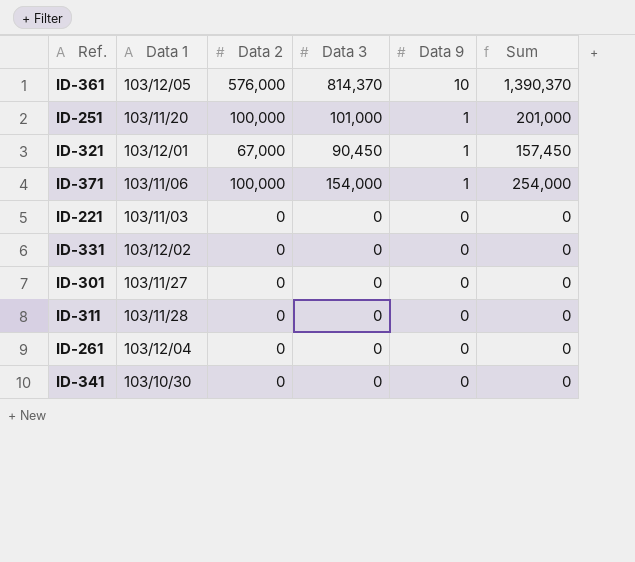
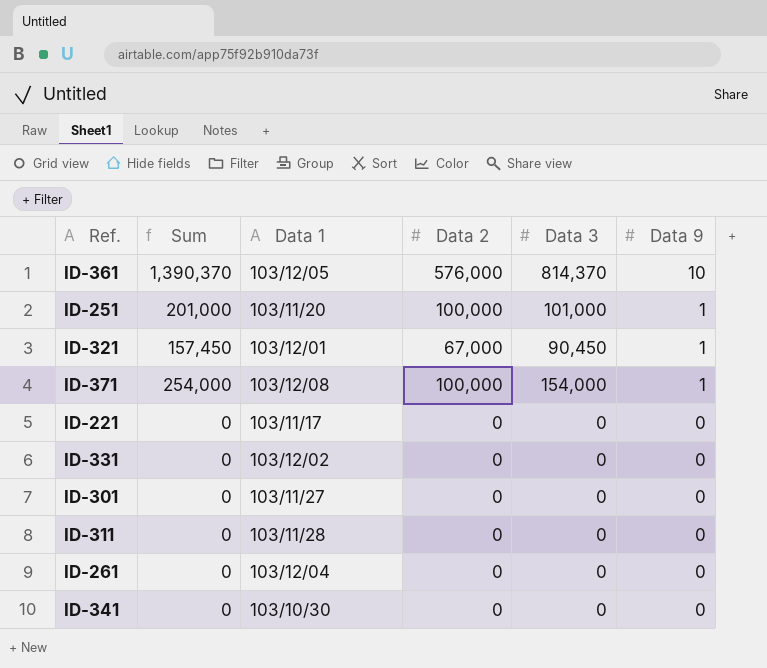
column Sum | position: 6 -> 2
ID-371 | Data 1: 103/11/06 -> 103/12/08
ID-221 | Data 1: 103/11/03 -> 103/11/17

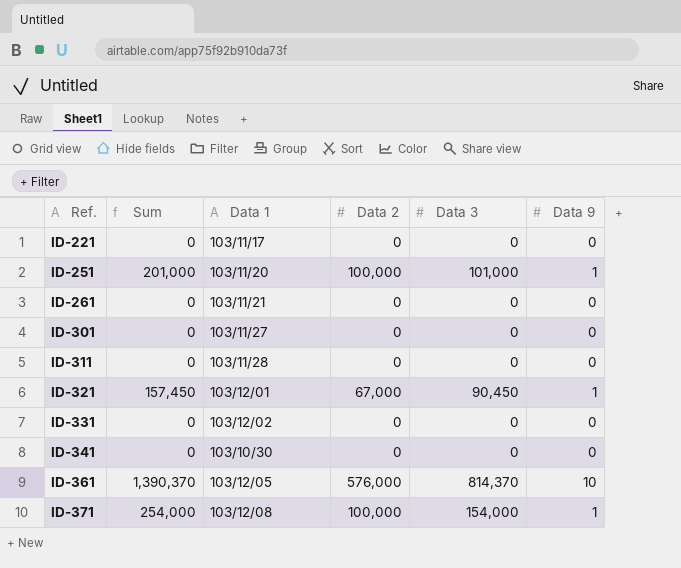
row order: Data 9 descending -> Ref. ascending
ID-261 | Data 1: 103/12/04 -> 103/11/21

